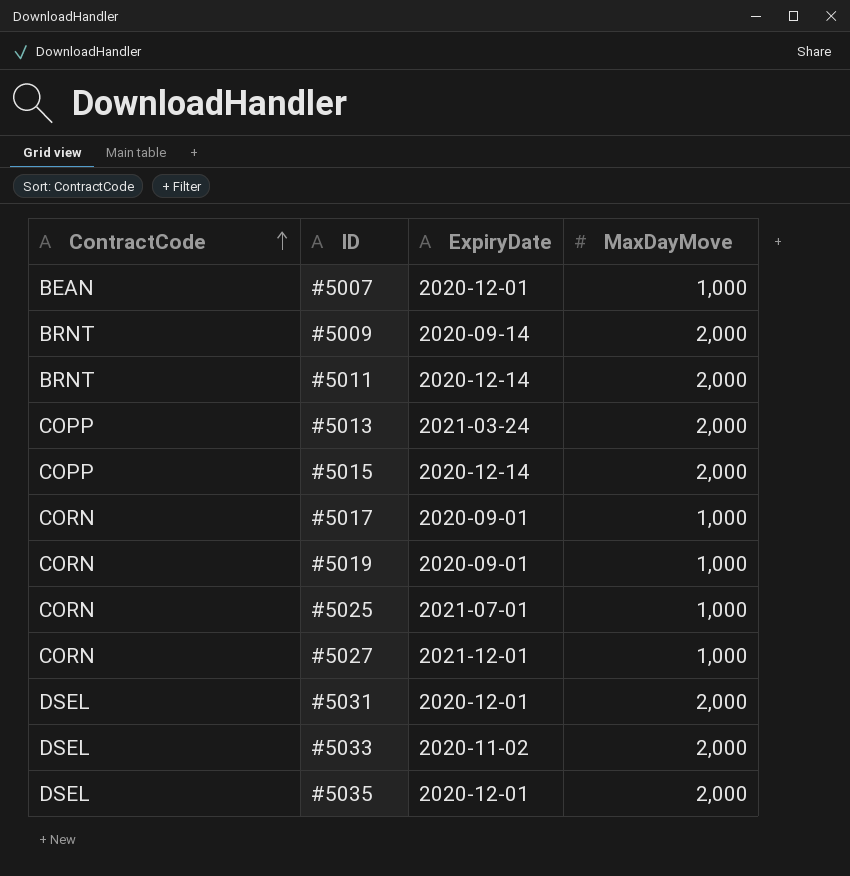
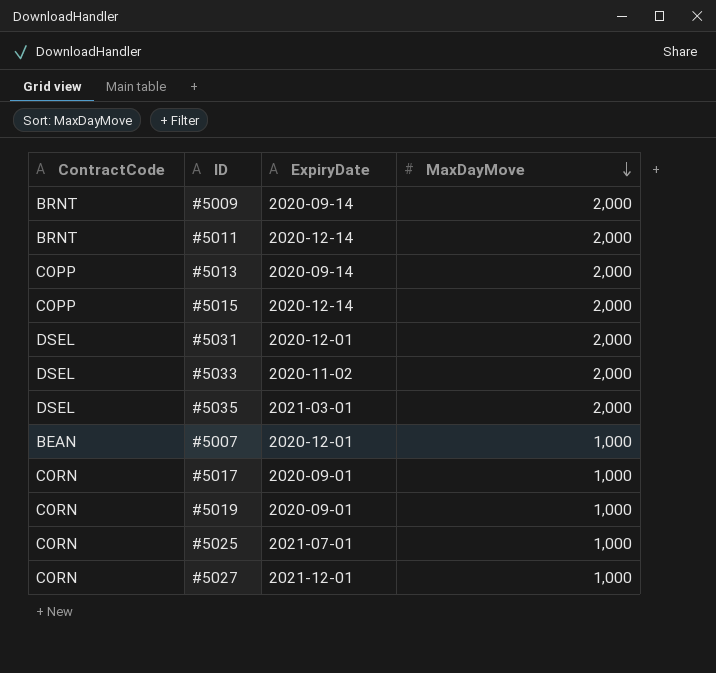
row order: ContractCode ascending -> MaxDayMove descending
#5013 | ExpiryDate: 2021-03-24 -> 2020-09-14
#5035 | ExpiryDate: 2020-12-01 -> 2021-03-01

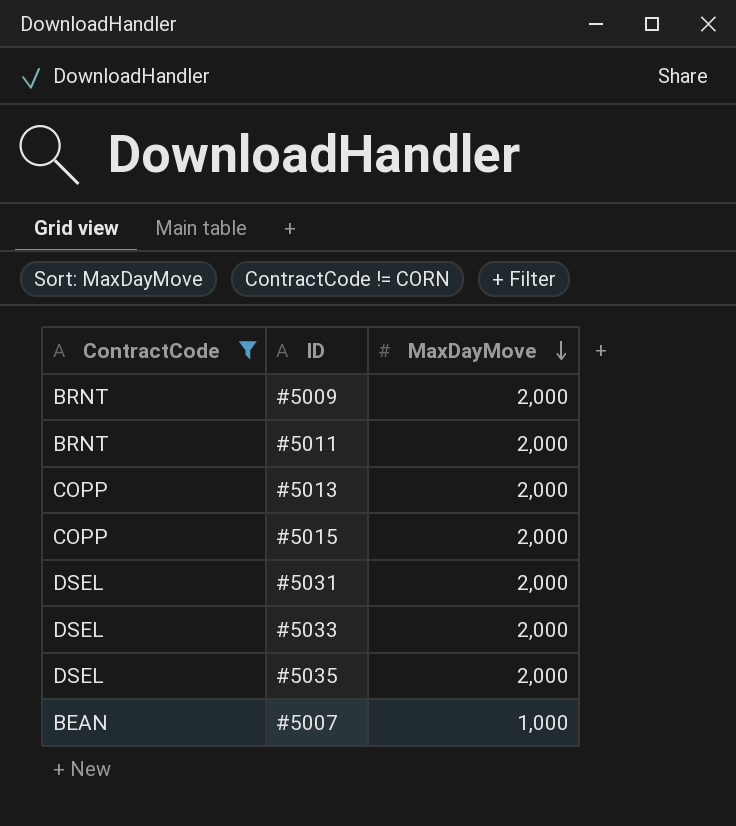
filter: none -> ContractCode != CORN
column ExpiryDate | position: 3 -> none

